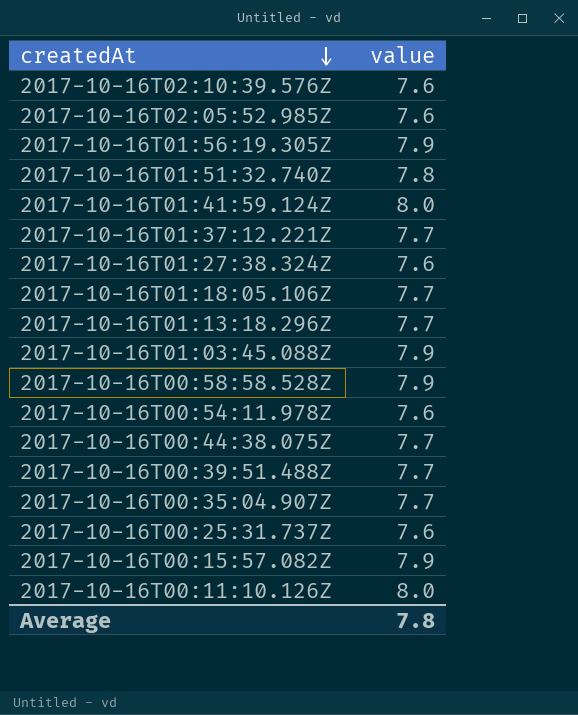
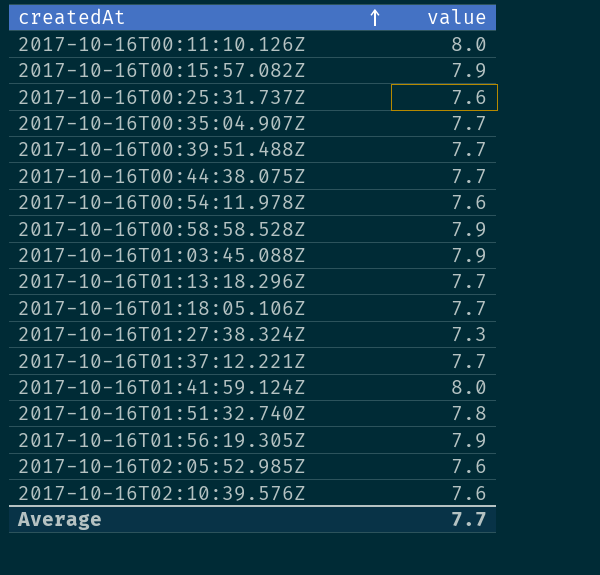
row order: createdAt descending -> createdAt ascending
2017-10-16T01:27:38.324Z | value: 7.6 -> 7.3
Average | value: 7.8 -> 7.7

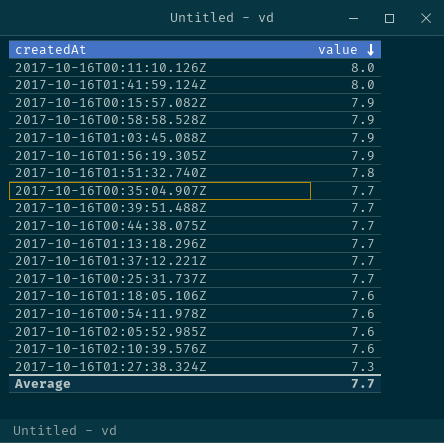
row order: createdAt ascending -> value descending
2017-10-16T00:25:31.737Z | value: 7.6 -> 7.7
2017-10-16T01:18:05.106Z | value: 7.7 -> 7.6

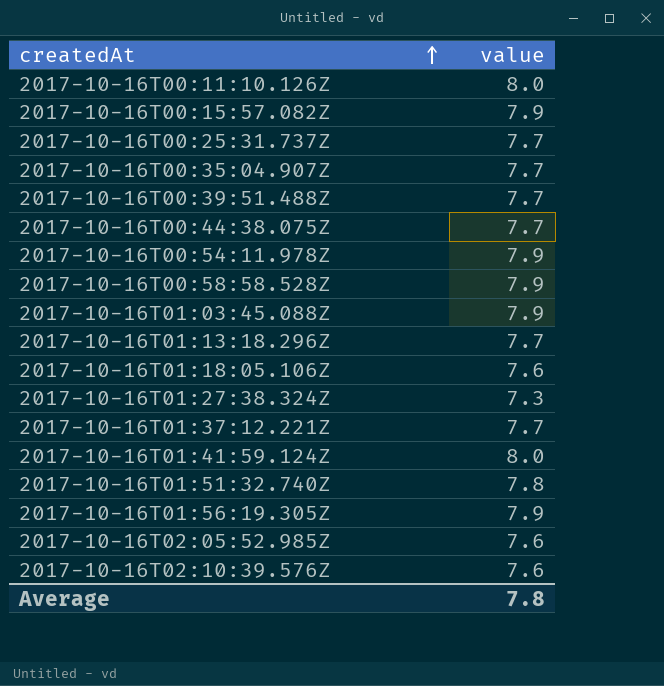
row order: value descending -> createdAt ascending
2017-10-16T00:54:11.978Z | value: 7.6 -> 7.9
Average | value: 7.7 -> 7.8

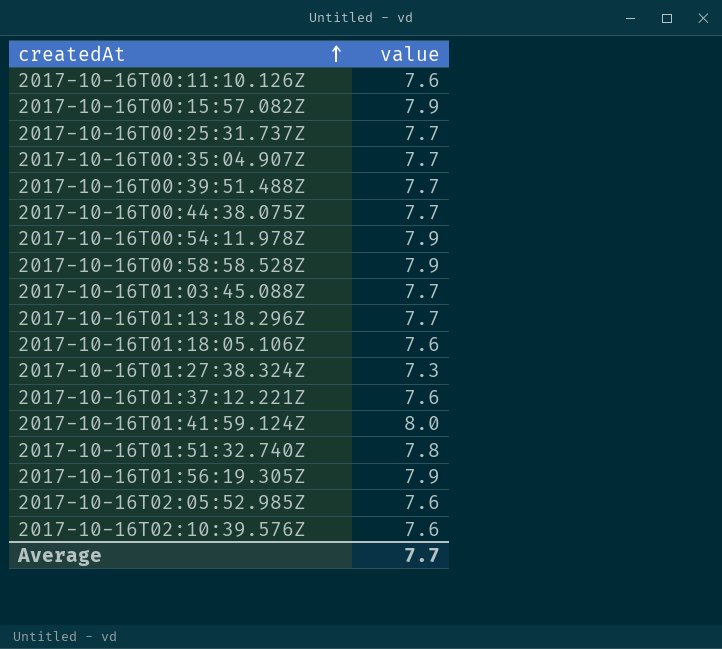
2017-10-16T00:11:10.126Z | value: 8.0 -> 7.6
2017-10-16T01:03:45.088Z | value: 7.9 -> 7.7
2017-10-16T01:37:12.221Z | value: 7.7 -> 7.6
Average | value: 7.8 -> 7.7

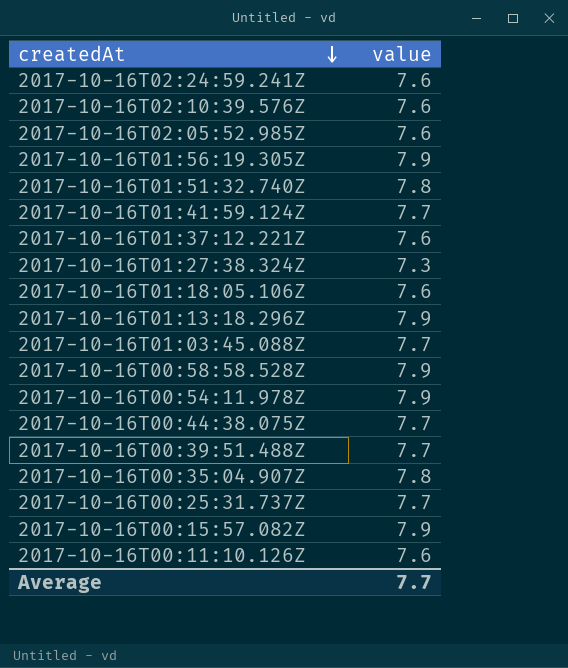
row order: createdAt ascending -> createdAt descending
row 2017-10-16T02:24:59.241Z: none -> 7.6
2017-10-16T01:41:59.124Z | value: 8.0 -> 7.7
2017-10-16T01:13:18.296Z | value: 7.7 -> 7.9
2017-10-16T00:35:04.907Z | value: 7.7 -> 7.8

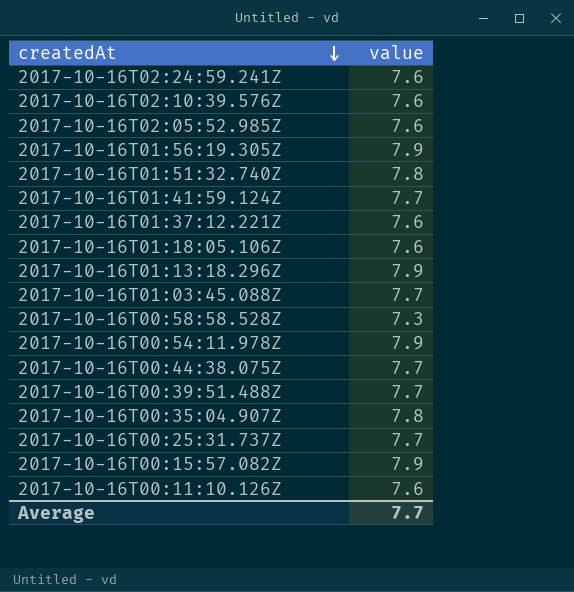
row 2017-10-16T01:27:38.324Z: 7.3 -> none
2017-10-16T00:58:58.528Z | value: 7.9 -> 7.3

